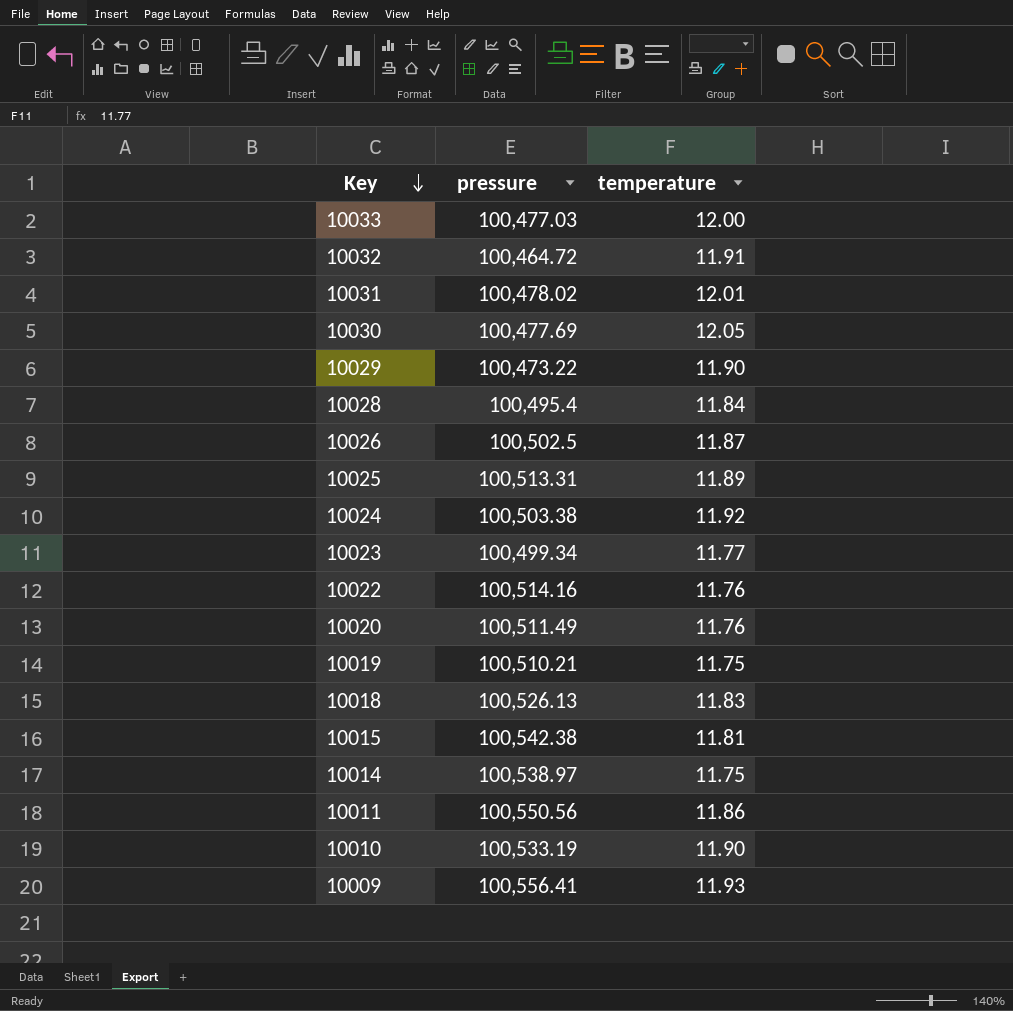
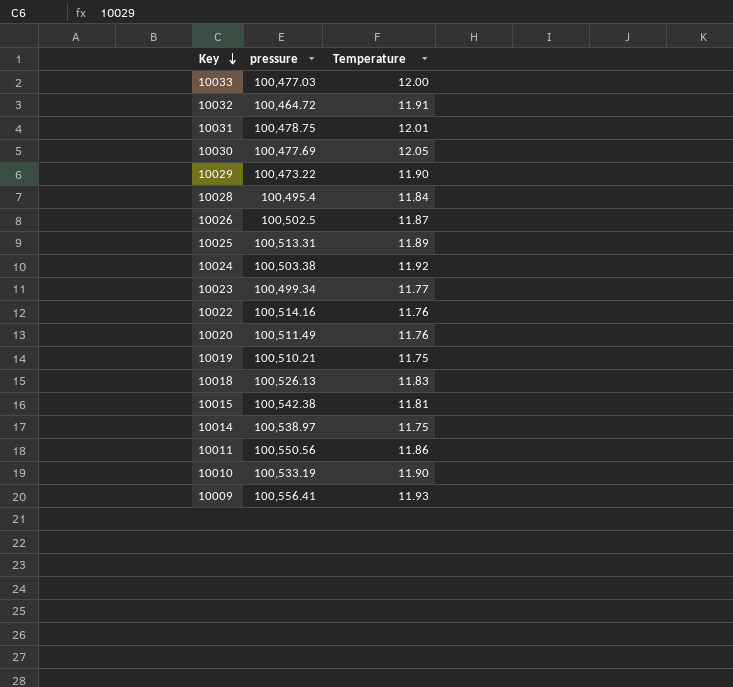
column name: temperature -> Temperature
10031 | pressure: 100,478.02 -> 100,478.75

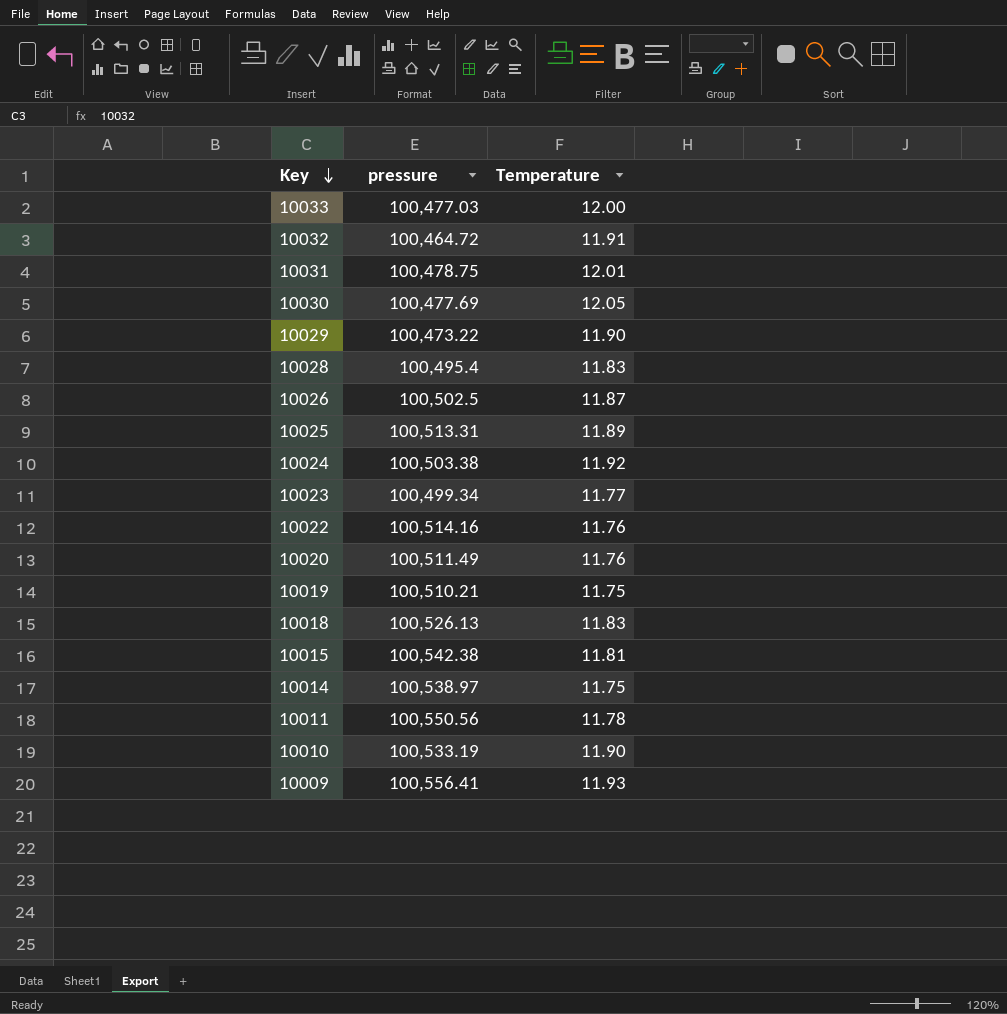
10028 | Temperature: 11.84 -> 11.83
10011 | Temperature: 11.86 -> 11.78

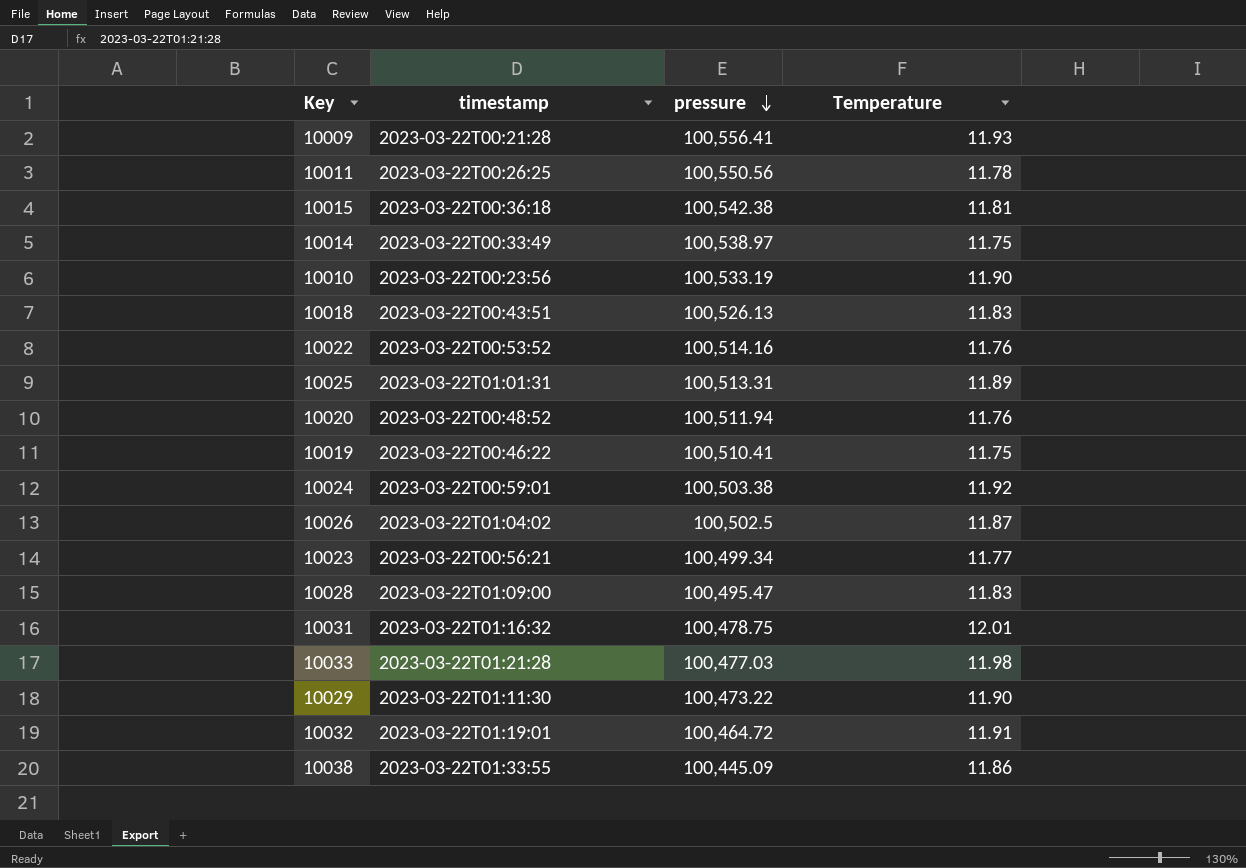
row order: Key descending -> pressure descending
column timestamp | position: none -> 2
row 10030: 100,477.69 | 12.05 -> none
10020 | pressure: 100,511.49 -> 100,511.94
10019 | pressure: 100,510.21 -> 100,510.41
10028 | pressure: 100,495.4 -> 100,495.47
10033 | Temperature: 12.00 -> 11.98
row 10038: none -> 2023-03-22T01:33:55 | 100,445.09 | 11.86

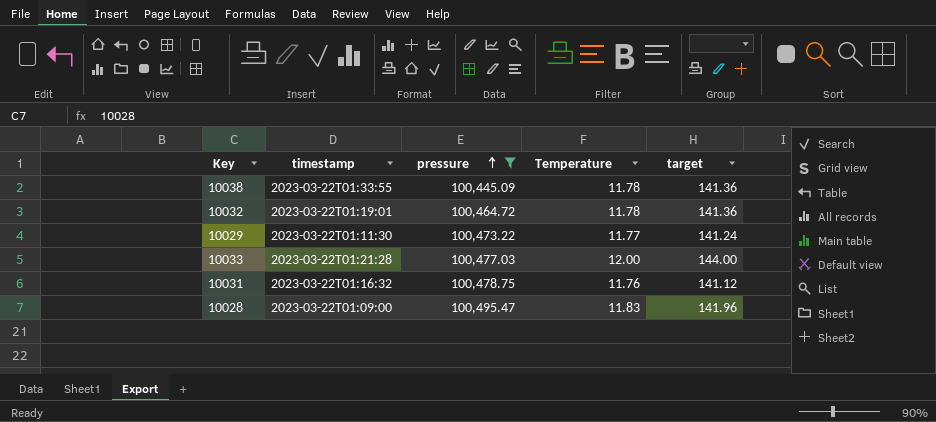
filter: none -> pressure <= 100,495.47
row order: pressure descending -> pressure ascending
column target | formula: none -> [Temperature] * 12
10038 | Temperature: 11.86 -> 11.78
10032 | Temperature: 11.91 -> 11.78
10029 | Temperature: 11.90 -> 11.77
10033 | Temperature: 11.98 -> 12.00
10031 | Temperature: 12.01 -> 11.76

